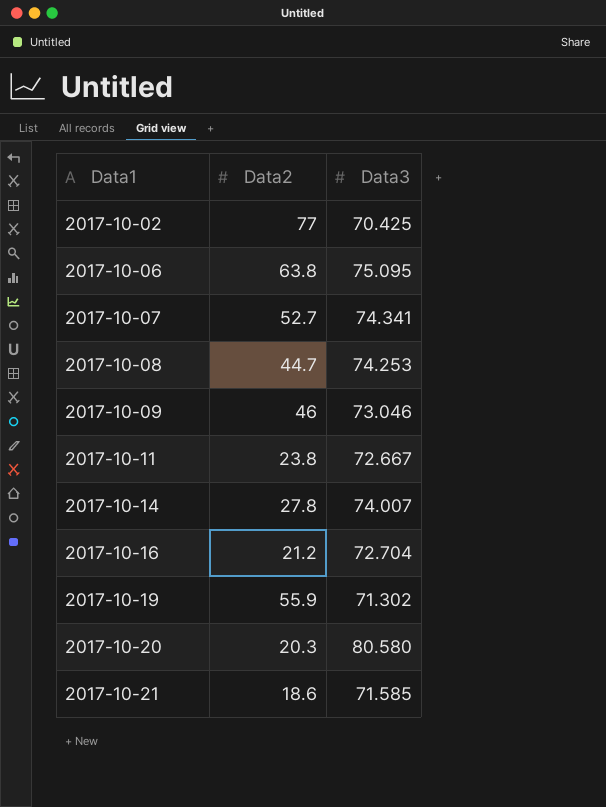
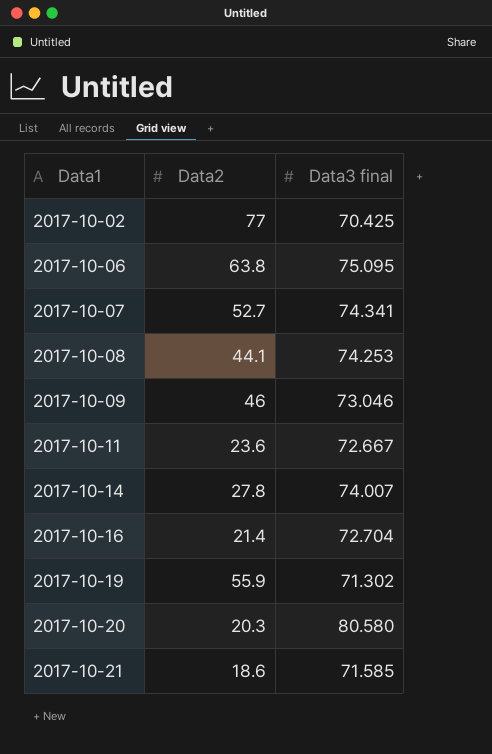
column name: Data3 -> Data3 final
2017-10-08 | Data2: 44.7 -> 44.1
2017-10-11 | Data2: 23.8 -> 23.6
2017-10-16 | Data2: 21.2 -> 21.4

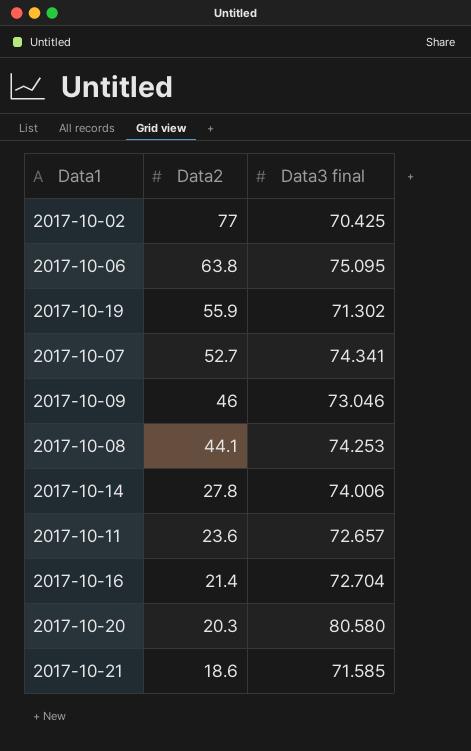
row order: Data1 ascending -> Data2 descending
2017-10-14 | Data3 final: 74.007 -> 74.006
2017-10-11 | Data3 final: 72.667 -> 72.657

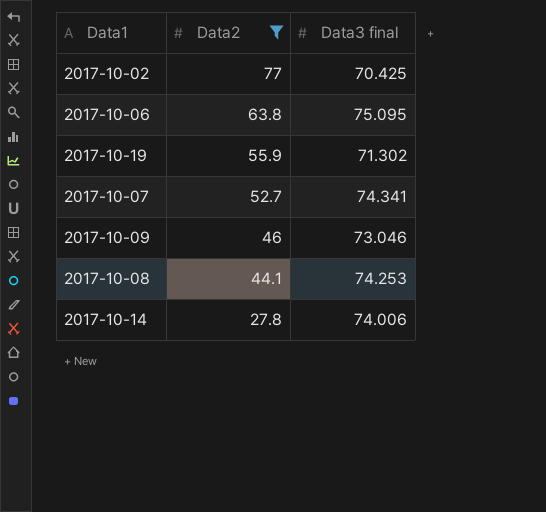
filter: none -> Data2 >= 27.8

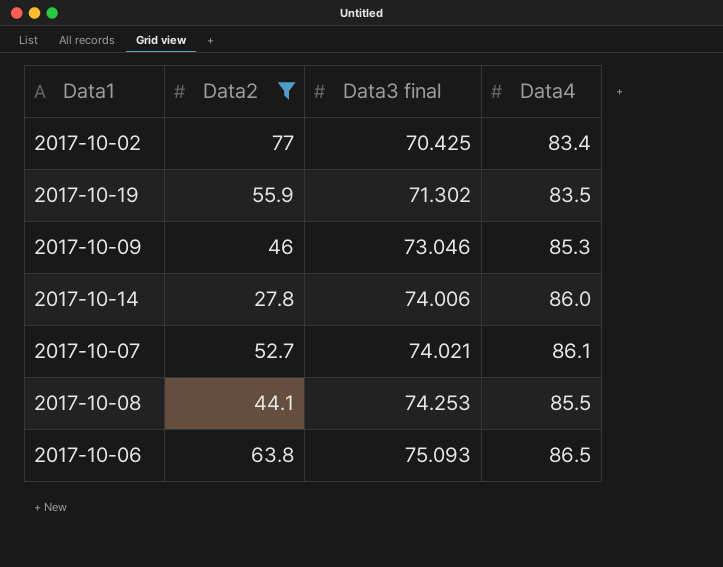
row order: Data2 descending -> Data3 final ascending
column Data4 | position: none -> 4
2017-10-07 | Data3 final: 74.341 -> 74.021
2017-10-06 | Data3 final: 75.095 -> 75.093

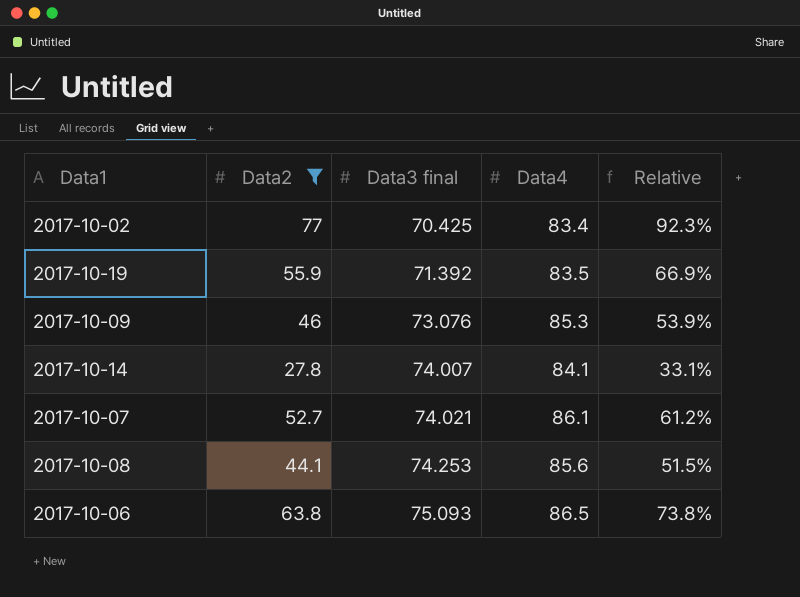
column Relative | formula: none -> [Data2] / [Data4]
2017-10-19 | Data3 final: 71.302 -> 71.392
2017-10-09 | Data3 final: 73.046 -> 73.076
2017-10-14 | Data3 final: 74.006 -> 74.007
2017-10-14 | Data4: 86.0 -> 84.1
2017-10-08 | Data4: 85.5 -> 85.6

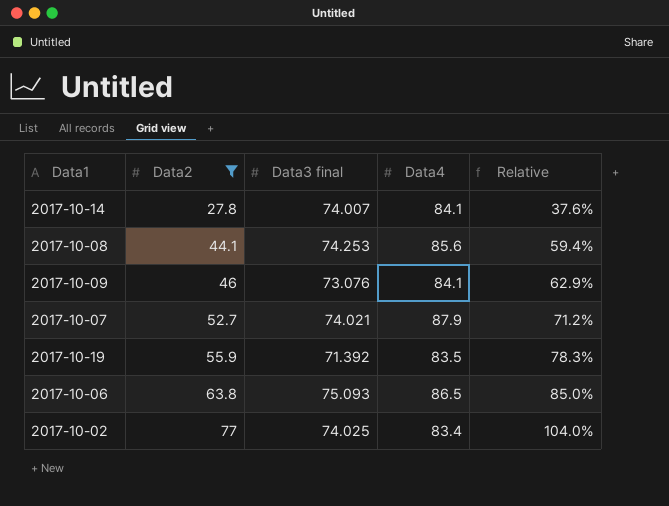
row order: Data3 final ascending -> Data2 ascending
column Relative | formula: [Data2] / [Data4] -> [Data2] / [Data3 final]
2017-10-09 | Data4: 85.3 -> 84.1
2017-10-07 | Data4: 86.1 -> 87.9
2017-10-02 | Data3 final: 70.425 -> 74.025

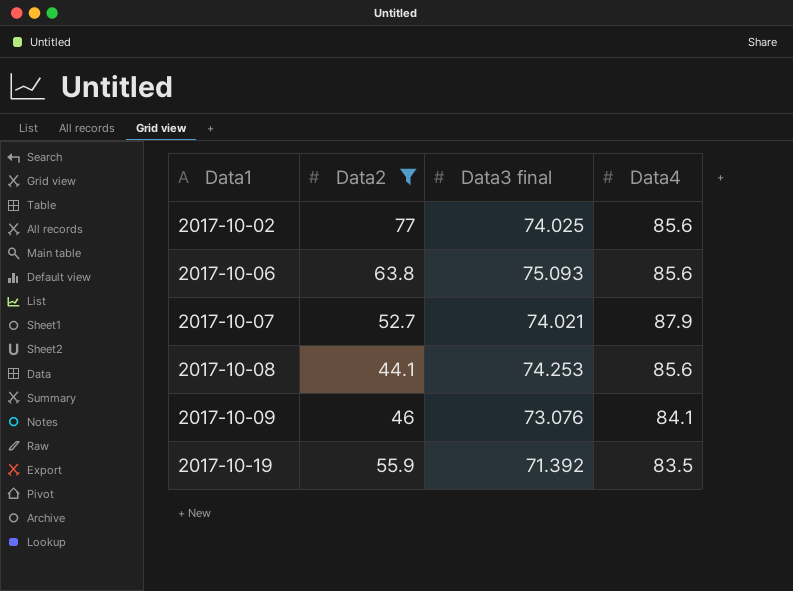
row order: Data2 ascending -> Data1 ascending
column Relative | formula: [Data2] / [Data3 final] -> none
row 2017-10-14: 27.8 | 74.007 | 84.1 | 37.6% -> none
2017-10-02 | Data4: 83.4 -> 85.6
2017-10-06 | Data4: 86.5 -> 85.6

